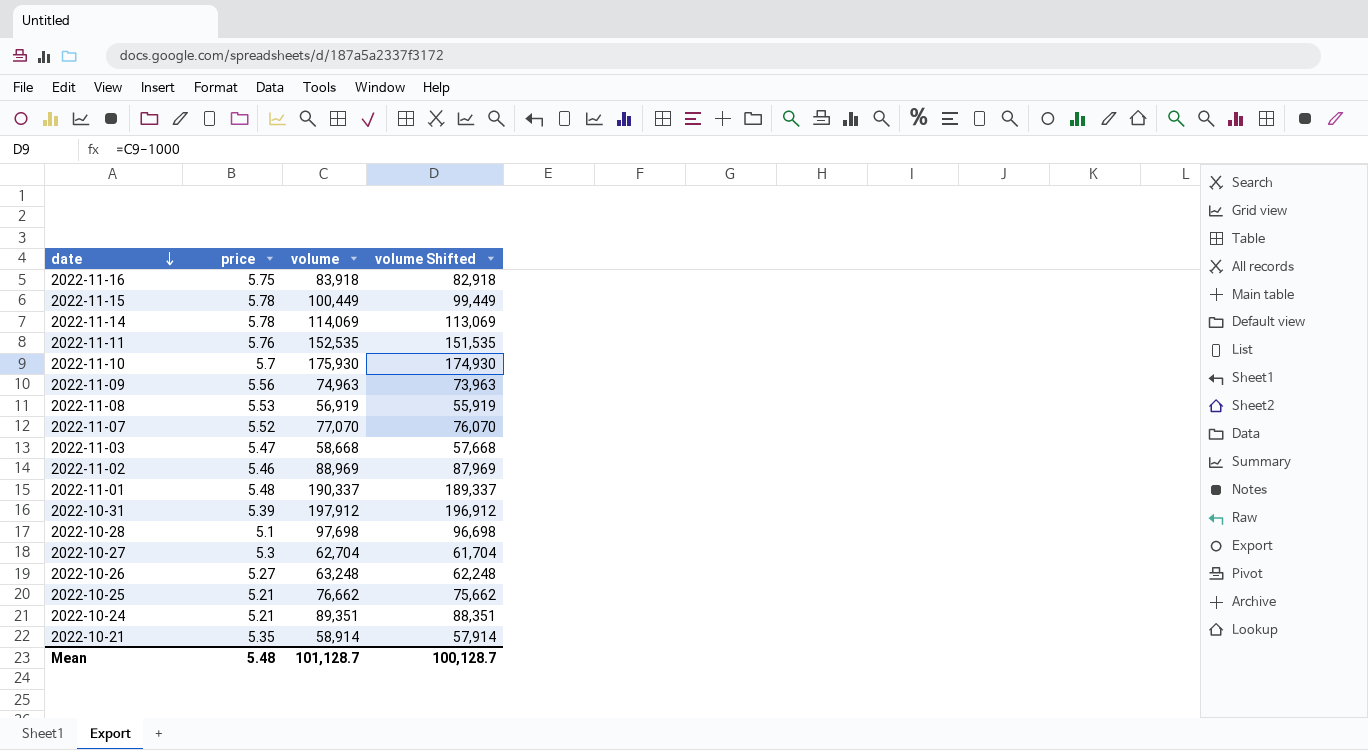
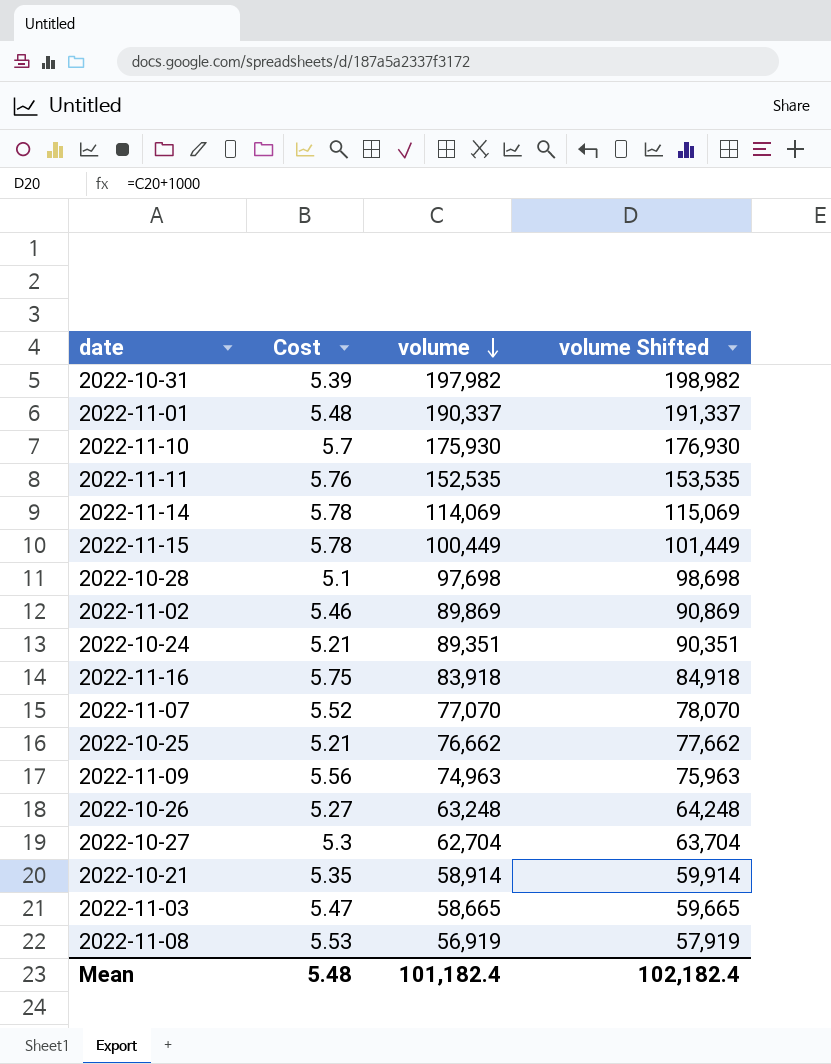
row order: date descending -> volume descending
column name: price -> Cost
column volume Shifted | formula: [volume] - 1000 -> [volume] + 1000
2022-10-31 | volume: 197,912 -> 197,982
2022-11-02 | volume: 88,969 -> 89,869
2022-11-03 | volume: 58,668 -> 58,665
Mean | volume: 101,128.7 -> 101,182.4
Mean | volume Shifted: 100,128.7 -> 102,182.4

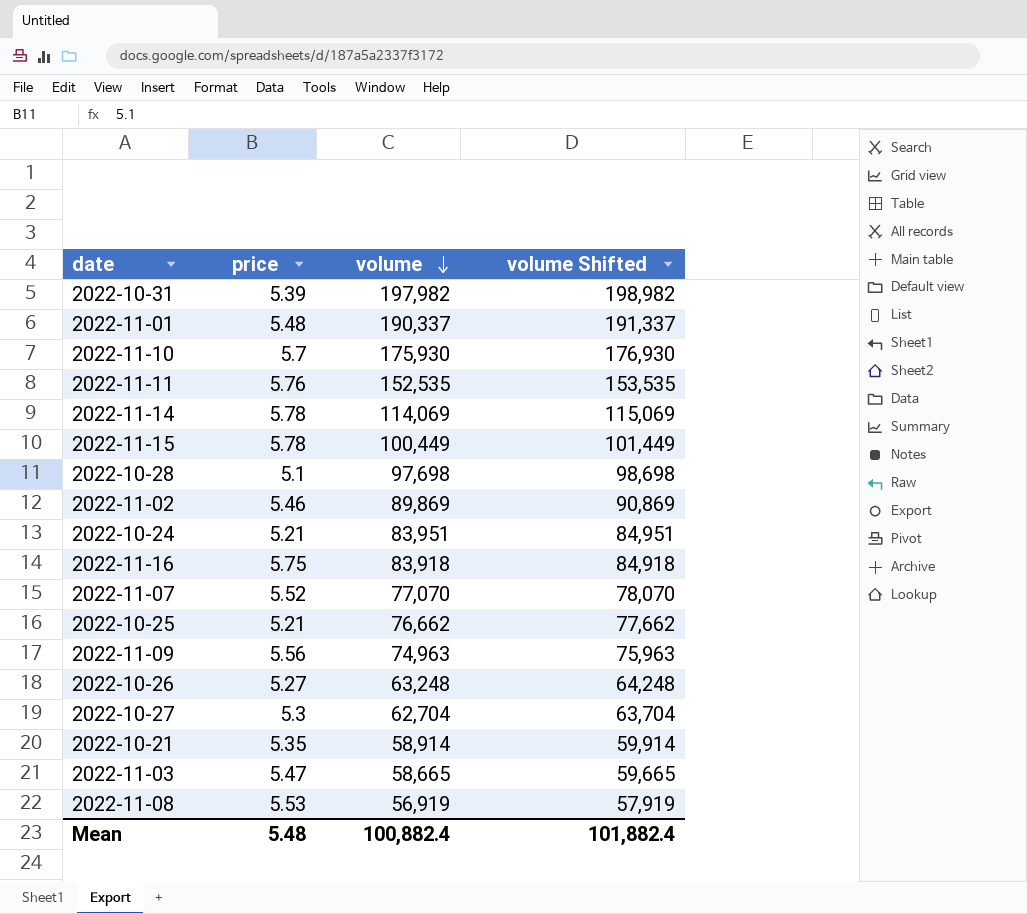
column name: Cost -> price
2022-10-24 | volume: 89,351 -> 83,951
2022-10-24 | volume Shifted: 90,351 -> 84,951
Mean | volume: 101,182.4 -> 100,882.4
Mean | volume Shifted: 102,182.4 -> 101,882.4

